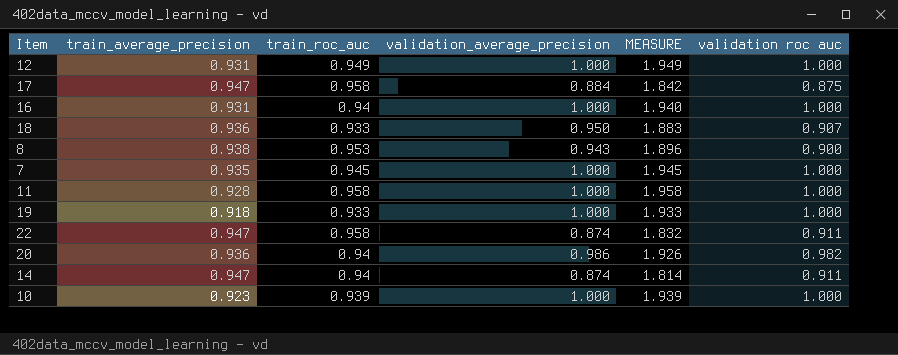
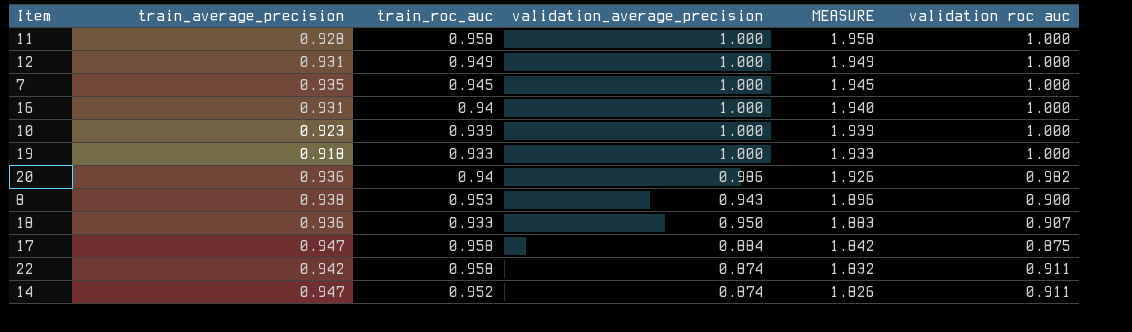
row order: none -> MEASURE descending
22 | train_average_precision: 0.947 -> 0.942
14 | train_roc_auc: 0.94 -> 0.952
14 | MEASURE: 1.814 -> 1.826

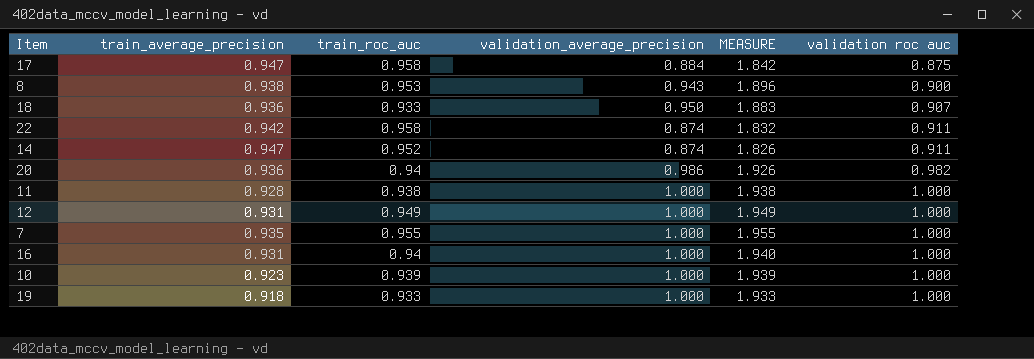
row order: MEASURE descending -> validation roc auc ascending
11 | train_roc_auc: 0.958 -> 0.938
11 | MEASURE: 1.958 -> 1.938
7 | train_roc_auc: 0.945 -> 0.955
7 | MEASURE: 1.945 -> 1.955

